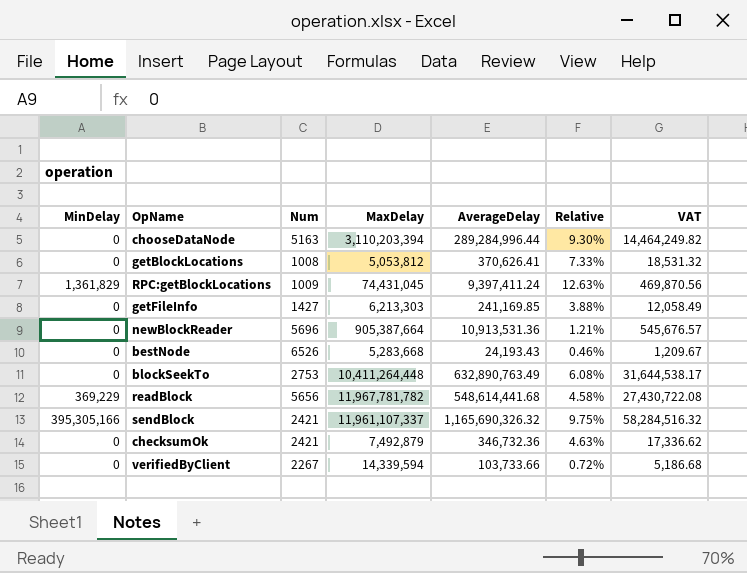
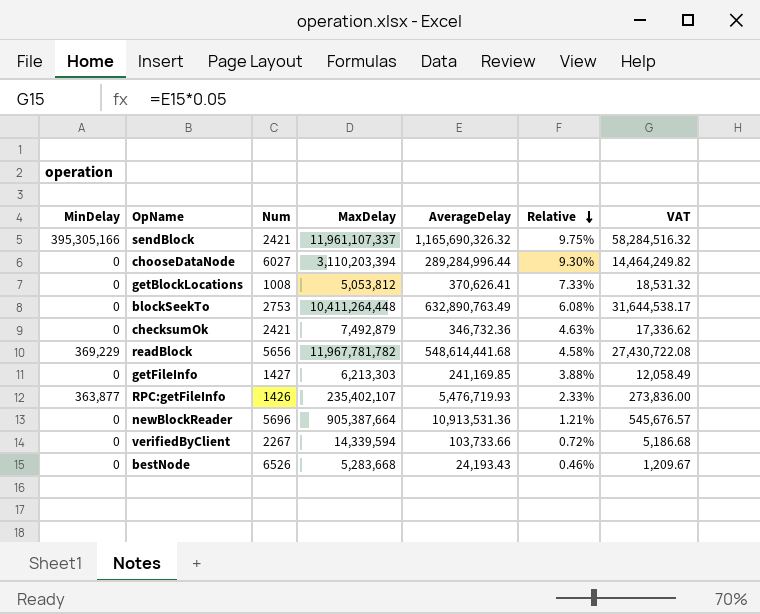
row order: none -> Relative descending
row RPC:getBlockLocations: 1,361,829 | 1009 | 74,431,045 | 9,397,411.24 | 12.63% | 469,870.56 -> none
chooseDataNode | Num: 5163 -> 6027
row RPC:getFileInfo: none -> 363,877 | 1426 | 235,402,107 | 5,476,719.93 | 2.33% | 273,836.00

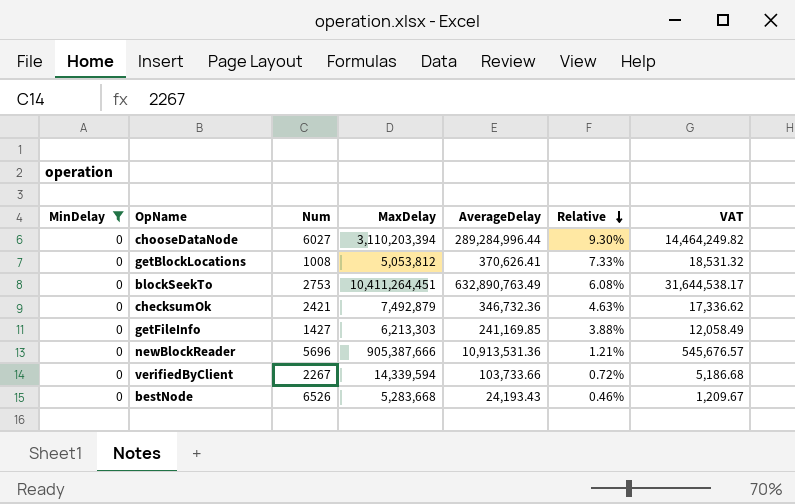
filter: none -> MinDelay = 0
blockSeekTo | MaxDelay: 10,411,264,448 -> 10,411,264,451
newBlockReader | MaxDelay: 905,387,664 -> 905,387,666

